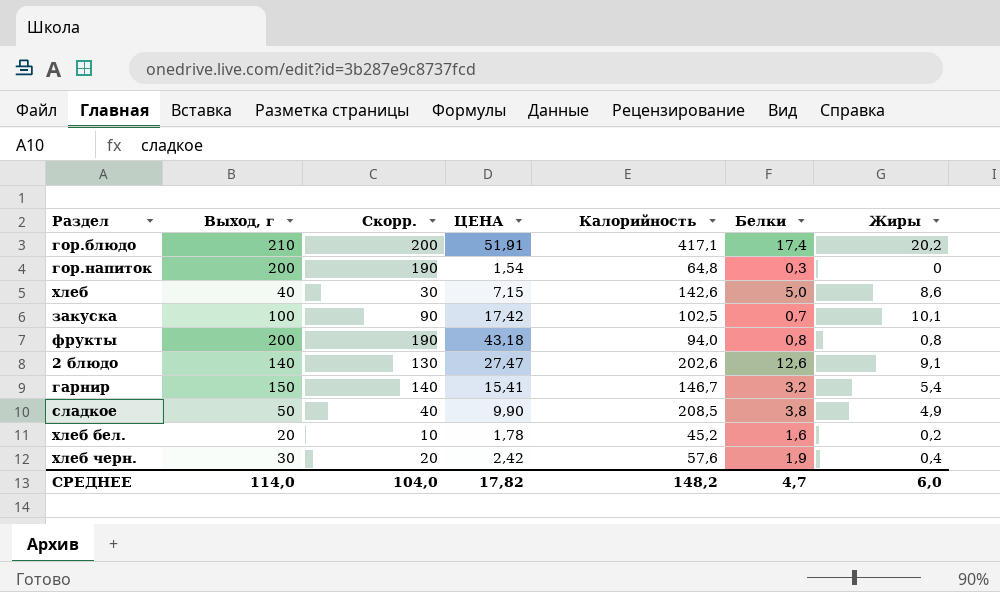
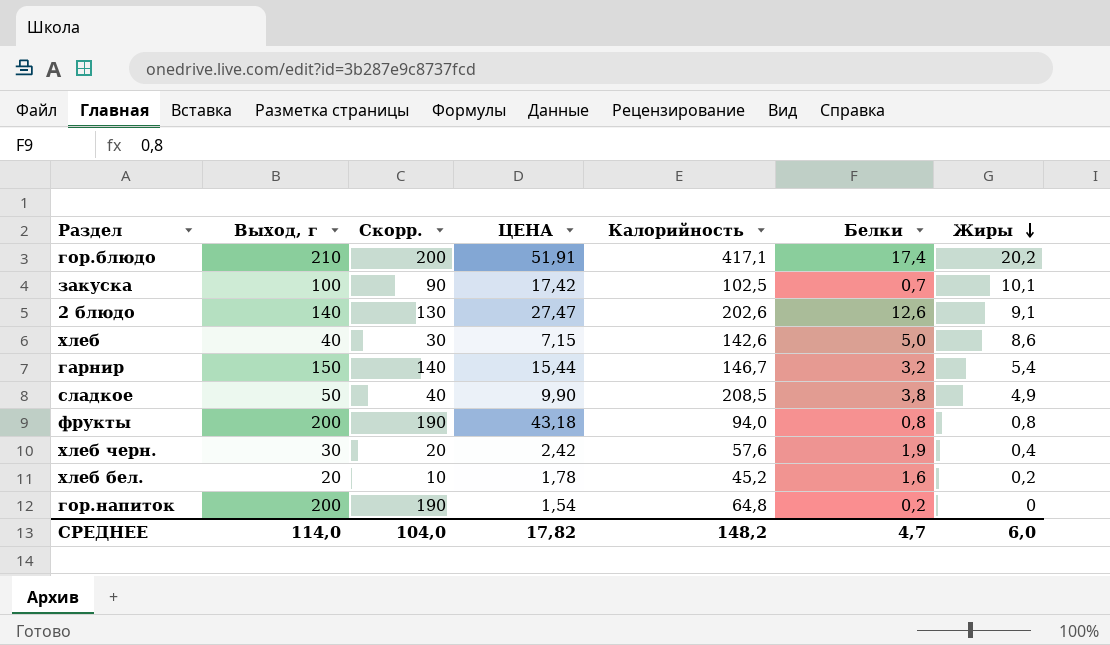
row order: none -> Жиры descending
гарнир | ЦЕНА: 15,41 -> 15,44
гор.напиток | Белки: 0,3 -> 0,2

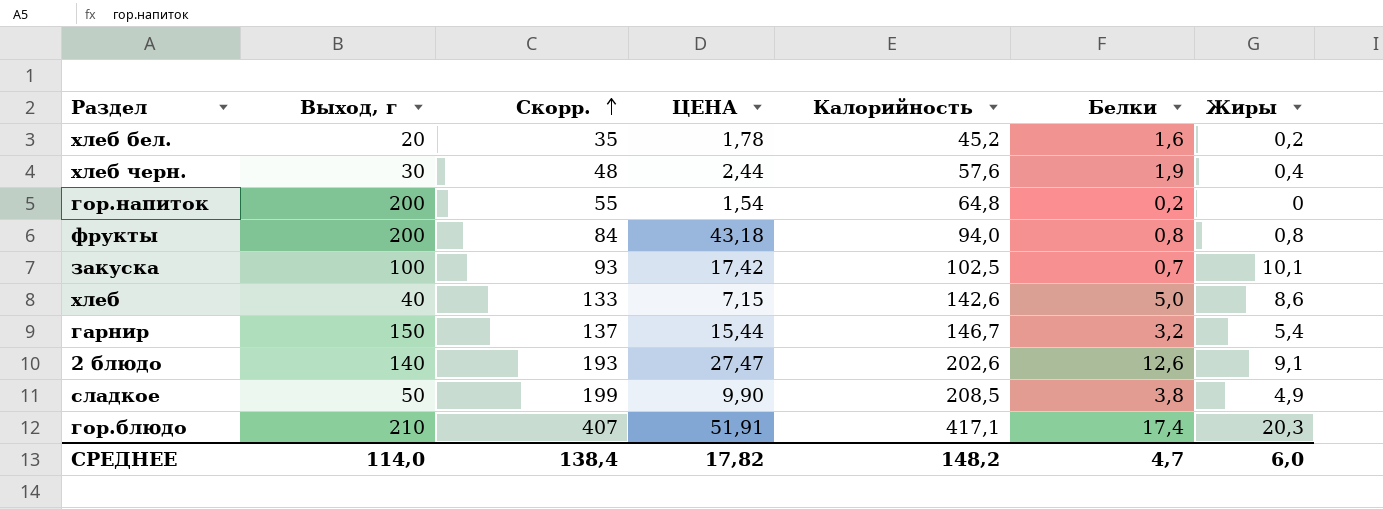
row order: Жиры descending -> Скорр. ascending
column Скорр. | formula: [Выход, г] - 10 -> [Калорийность] - 10
хлеб черн. | ЦЕНА: 2,42 -> 2,44
гор.блюдо | Жиры: 20,2 -> 20,3
СРЕДНЕЕ | Скорр.: 104,0 -> 138,4

